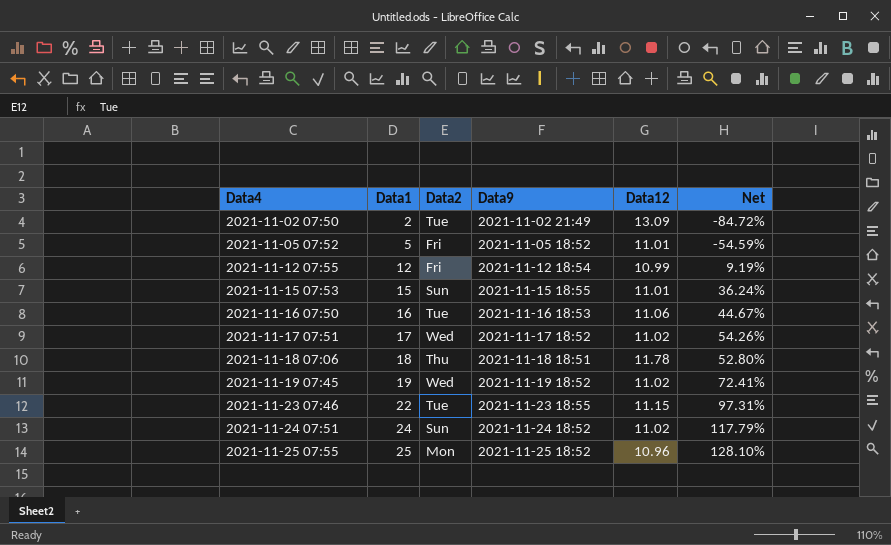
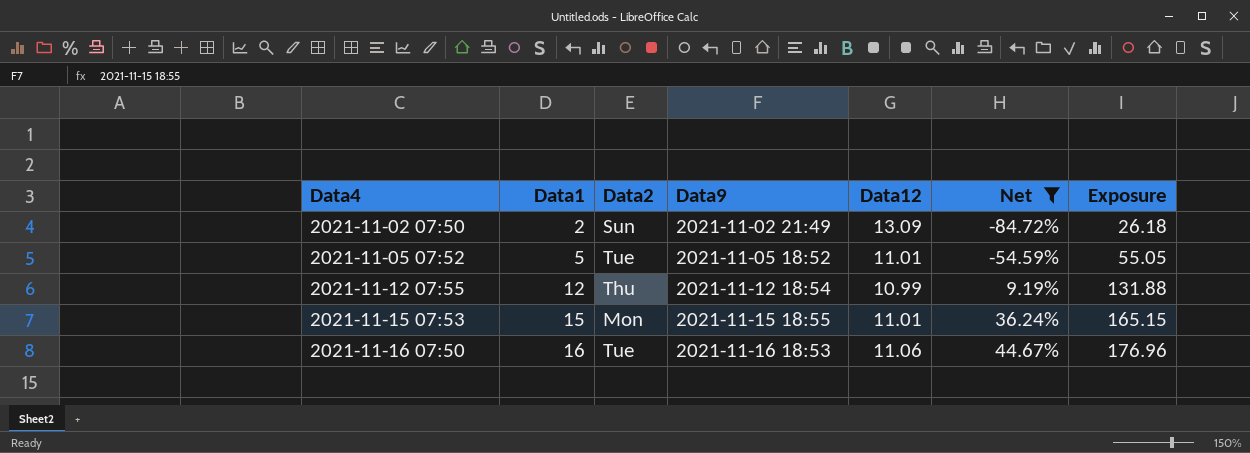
filter: none -> Net <= 44.67%
column Exposure | formula: none -> [Data1] * [Data12]
2021-11-02 07:50 | Data2: Tue -> Sun
2021-11-05 07:52 | Data2: Fri -> Tue
2021-11-12 07:55 | Data2: Fri -> Thu
2021-11-15 07:53 | Data2: Sun -> Mon

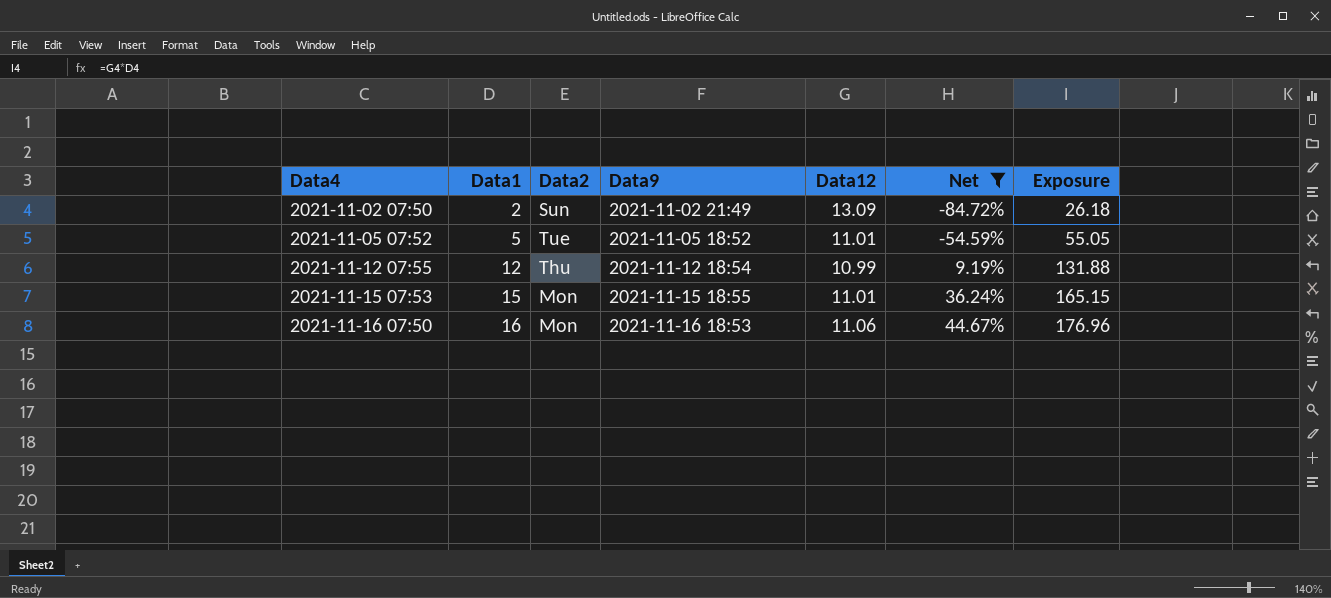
2021-11-16 07:50 | Data2: Tue -> Mon

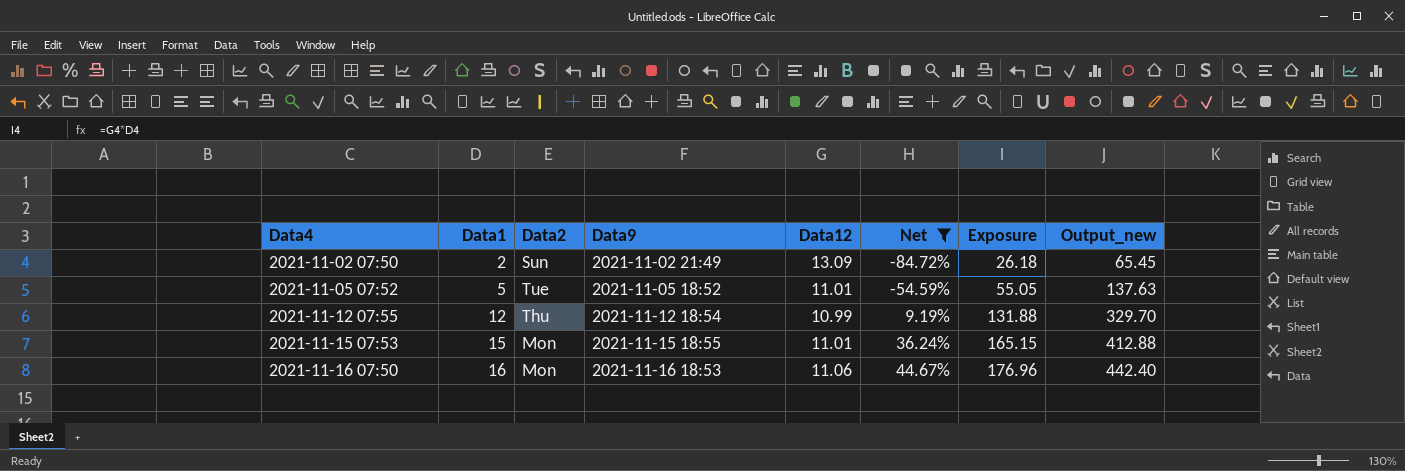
column Output_new | formula: none -> [Exposure] * 2.5

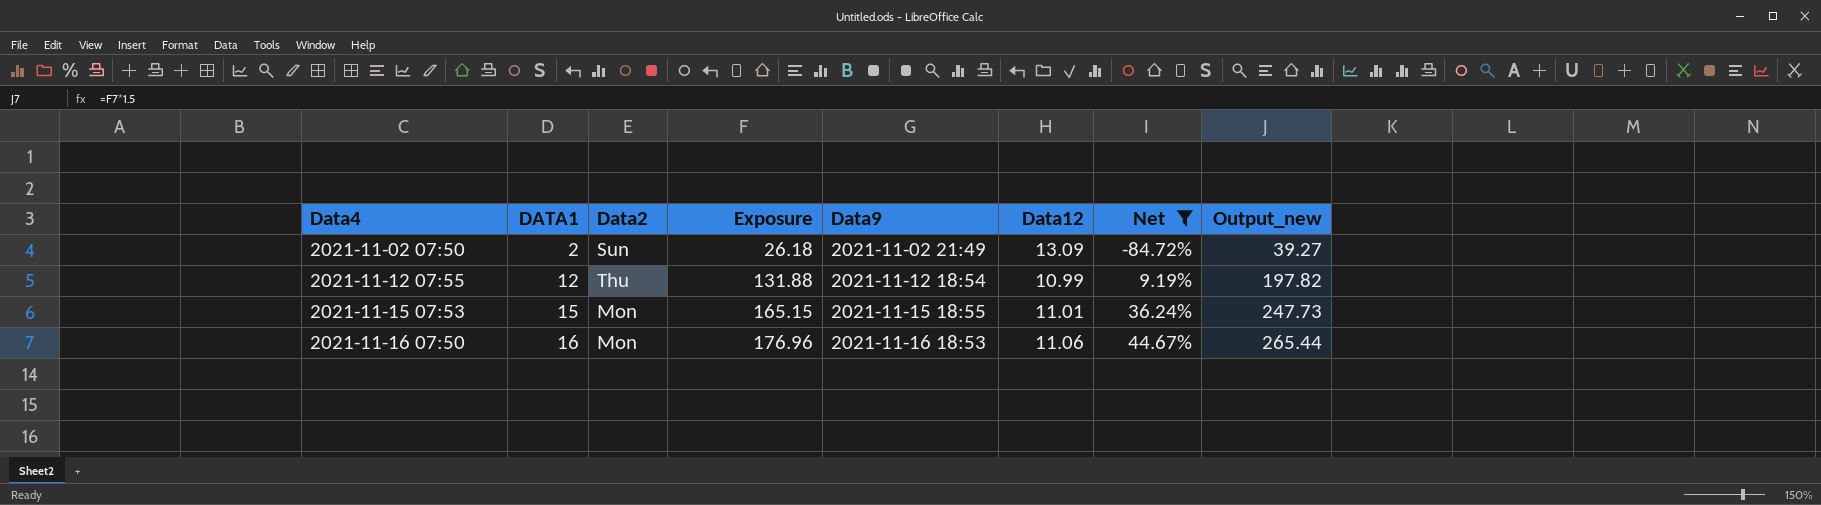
column name: Data1 -> DATA1
column Exposure | position: 7 -> 4
column Output_new | formula: [Exposure] * 2.5 -> [Exposure] * 1.5
row 2021-11-05 07:52: 5 | Tue | 2021-11-05 18:52 | 11.01 | -54.59% | 55.05 | 137.63 -> none

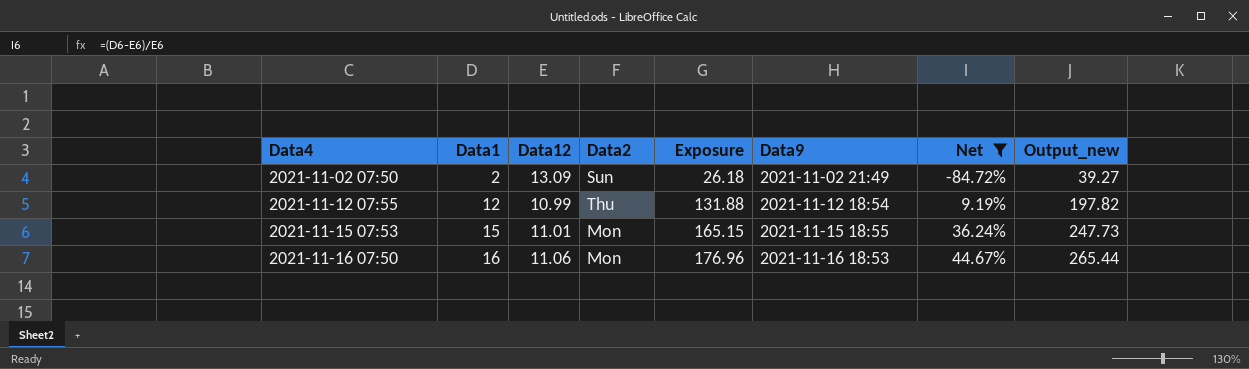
column name: DATA1 -> Data1
column Data12 | position: 6 -> 3

